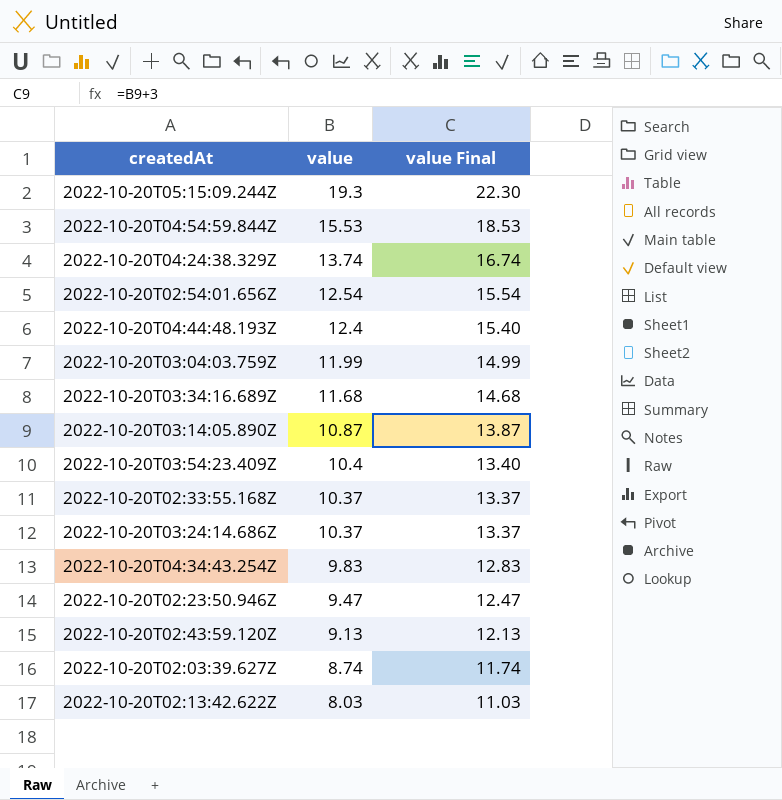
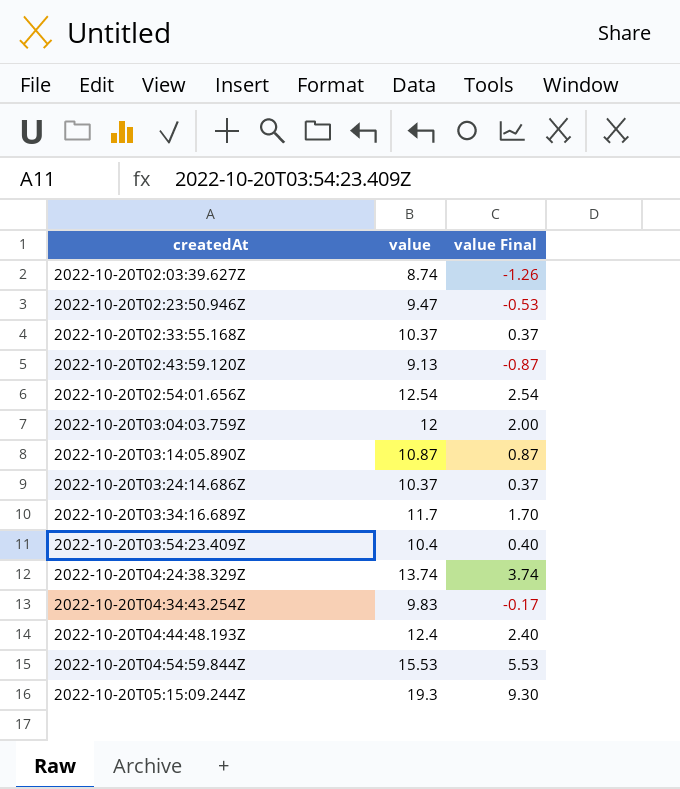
row order: value descending -> createdAt ascending
column value Final | formula: [value] + 3 -> [value] - 10
row 2022-10-20T02:13:42.622Z: 8.03 | 11.03 -> none
2022-10-20T03:04:03.759Z | value: 11.99 -> 12
2022-10-20T03:34:16.689Z | value: 11.68 -> 11.7

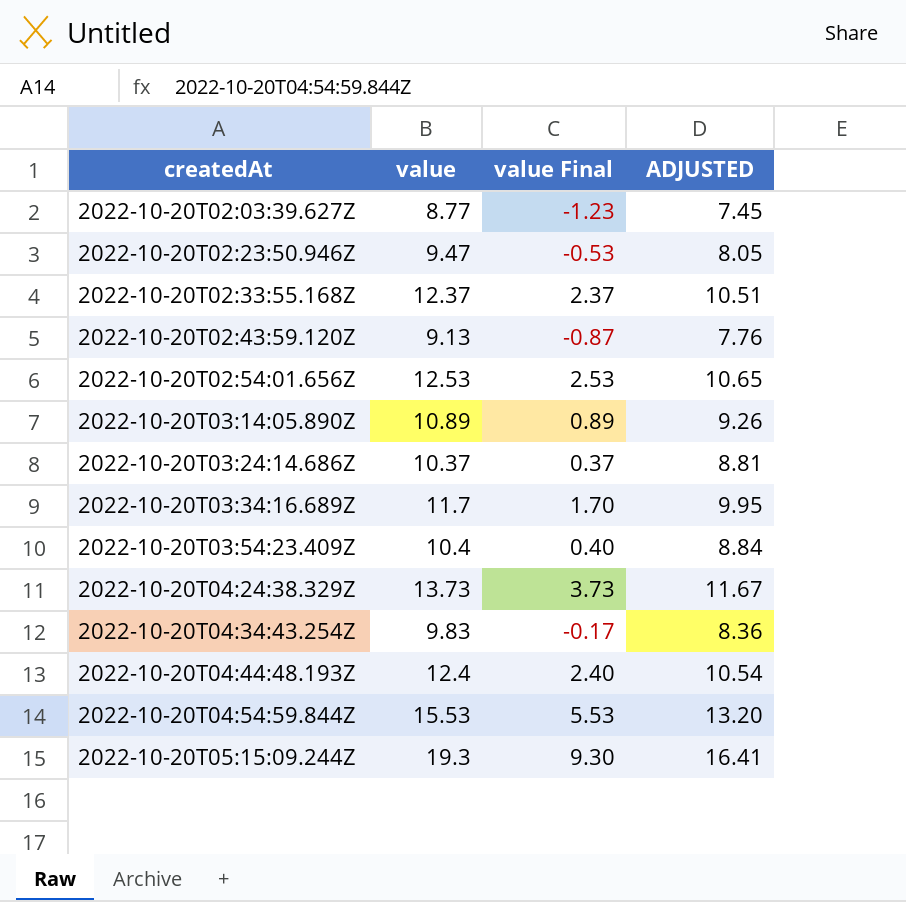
column ADJUSTED | formula: none -> [value] * 0.85
row 2022-10-20T03:04:03.759Z: 12 | 2.00 -> none
2022-10-20T02:03:39.627Z | value: 8.74 -> 8.77
2022-10-20T02:03:39.627Z | value Final: -1.26 -> -1.23
2022-10-20T02:33:55.168Z | value: 10.37 -> 12.37
2022-10-20T02:33:55.168Z | value Final: 0.37 -> 2.37
2022-10-20T02:54:01.656Z | value: 12.54 -> 12.53
2022-10-20T02:54:01.656Z | value Final: 2.54 -> 2.53
2022-10-20T03:14:05.890Z | value: 10.87 -> 10.89
2022-10-20T03:14:05.890Z | value Final: 0.87 -> 0.89
2022-10-20T04:24:38.329Z | value: 13.74 -> 13.73
2022-10-20T04:24:38.329Z | value Final: 3.74 -> 3.73

